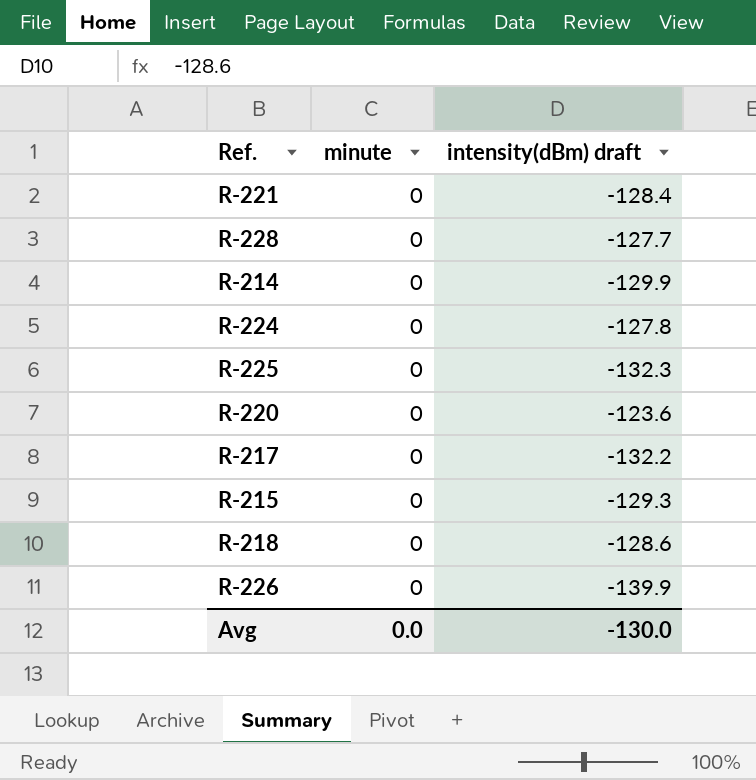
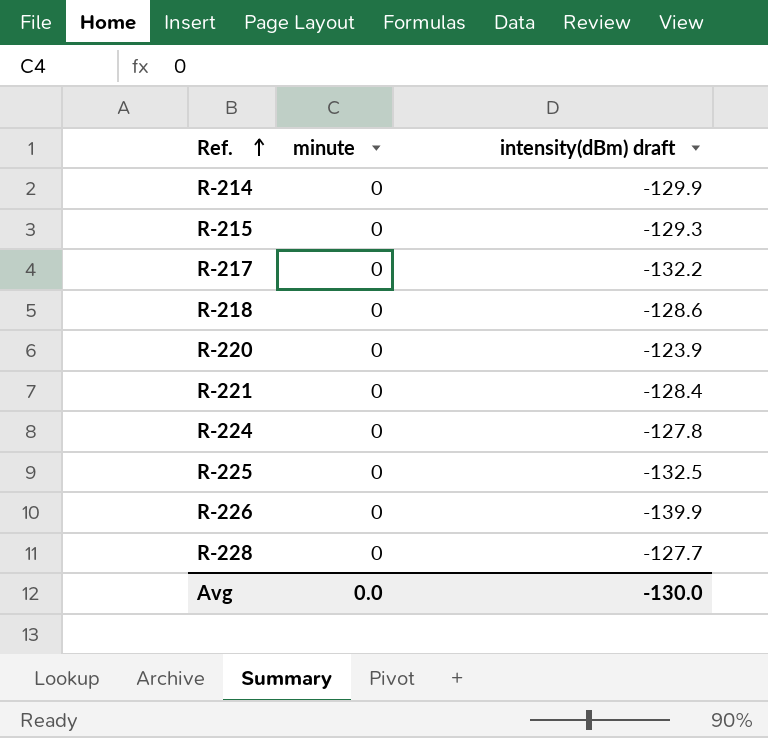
row order: none -> Ref. ascending
R-220 | intensity(dBm) draft: -123.6 -> -123.9
R-225 | intensity(dBm) draft: -132.3 -> -132.5

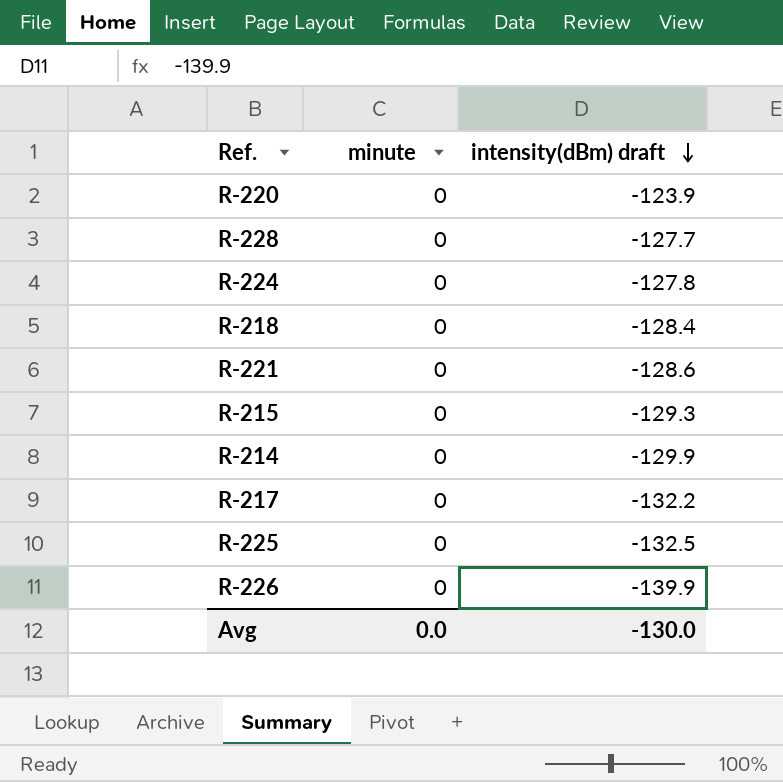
row order: Ref. ascending -> intensity(dBm) draft descending
R-218 | intensity(dBm) draft: -128.6 -> -128.4
R-221 | intensity(dBm) draft: -128.4 -> -128.6

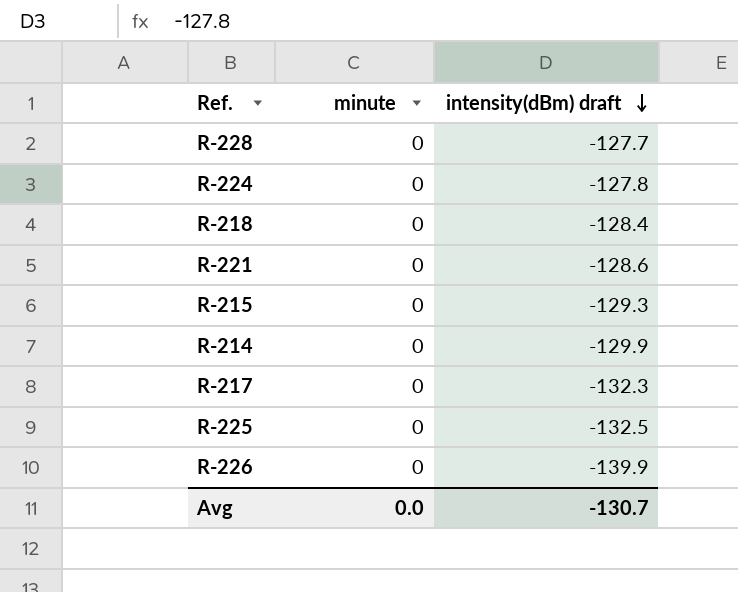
row R-220: 0 | -123.9 -> none
R-217 | intensity(dBm) draft: -132.2 -> -132.3
Avg | intensity(dBm) draft: -130.0 -> -130.7

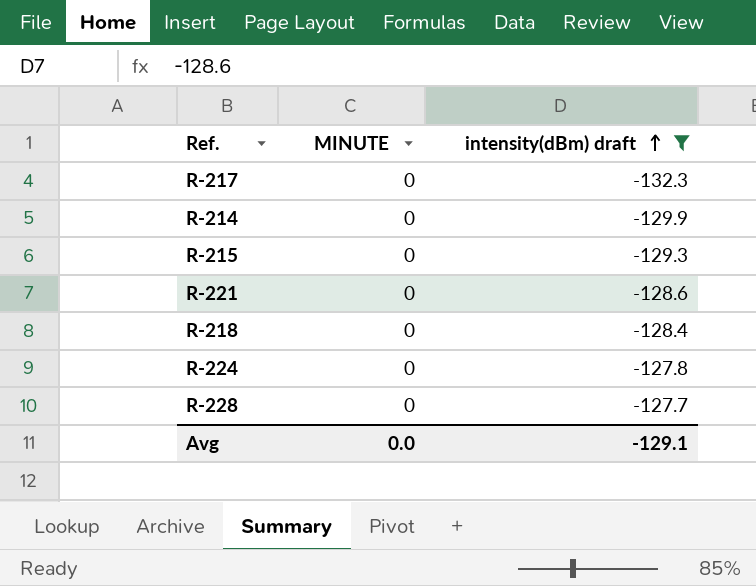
filter: none -> intensity(dBm) draft >= -132.3
row order: intensity(dBm) draft descending -> intensity(dBm) draft ascending
column name: minute -> MINUTE
Avg | intensity(dBm) draft: -130.7 -> -129.1

